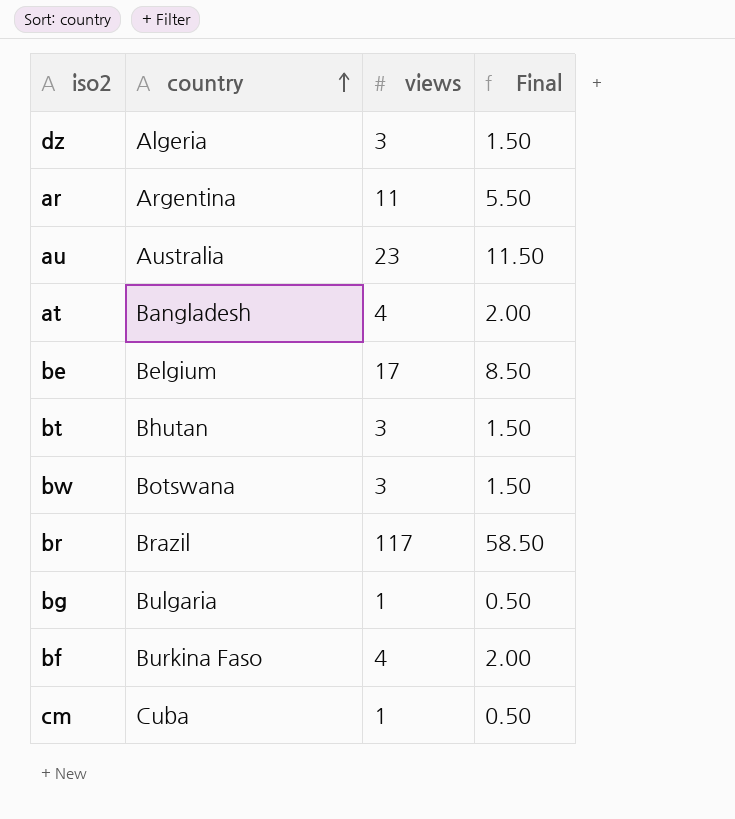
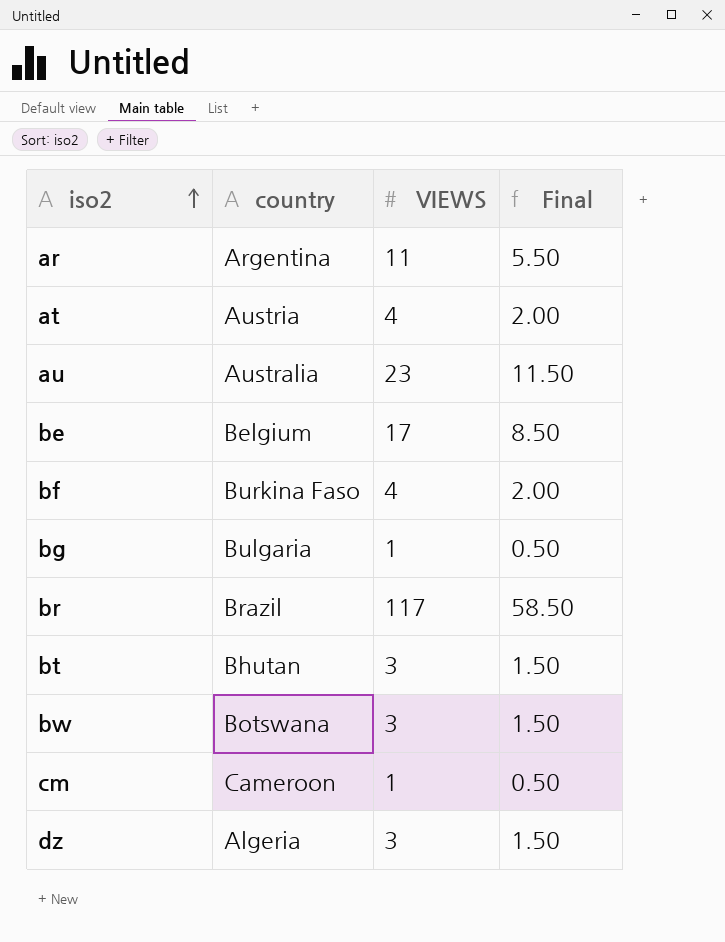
row order: country ascending -> iso2 ascending
column name: views -> VIEWS
at | country: Bangladesh -> Austria
cm | country: Cuba -> Cameroon

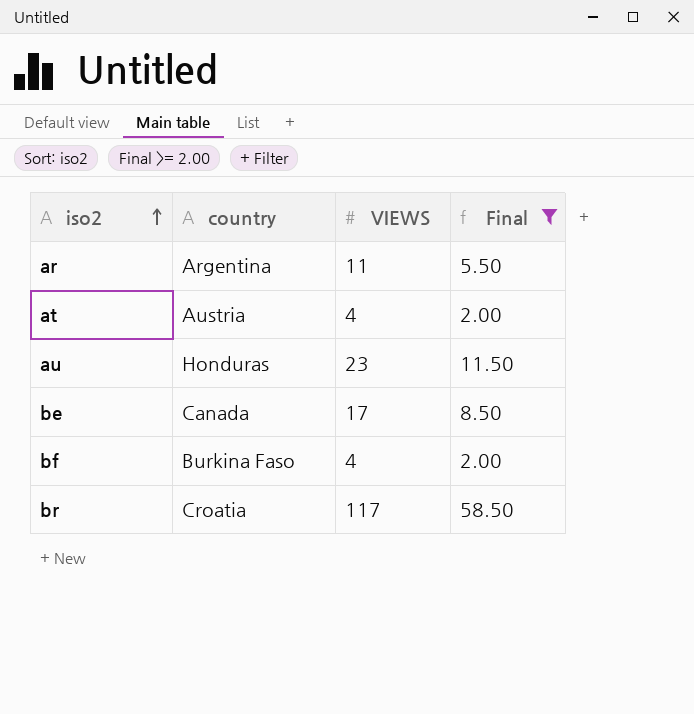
filter: none -> Final >= 2.00
au | country: Australia -> Honduras
be | country: Belgium -> Canada
br | country: Brazil -> Croatia

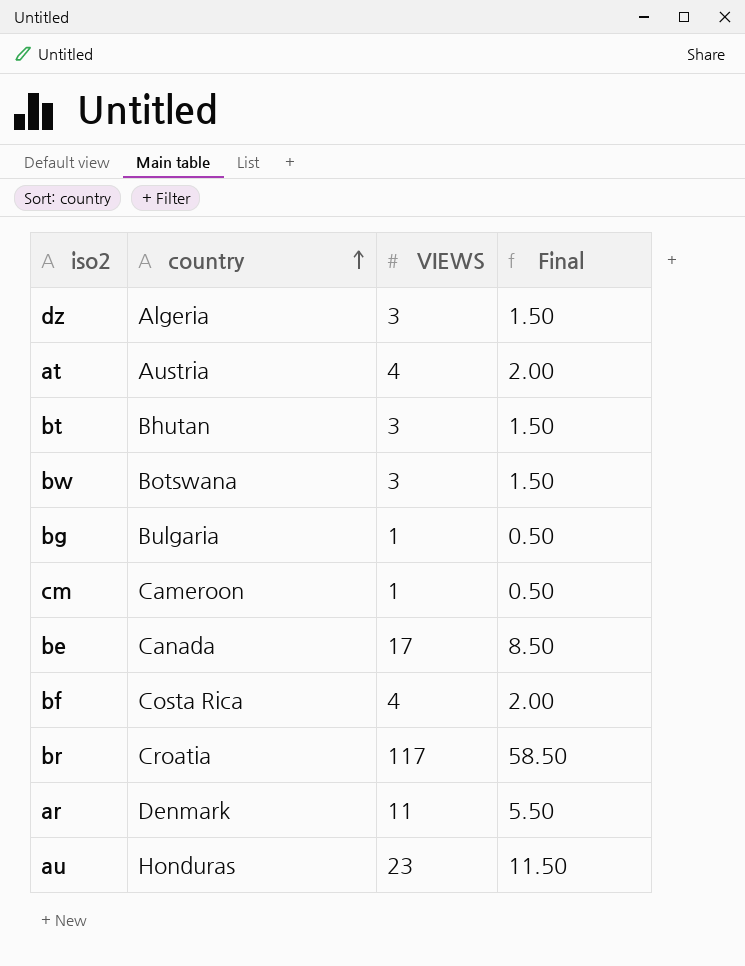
filter: Final >= 2.00 -> none
row order: iso2 ascending -> country ascending
bf | country: Burkina Faso -> Costa Rica
ar | country: Argentina -> Denmark

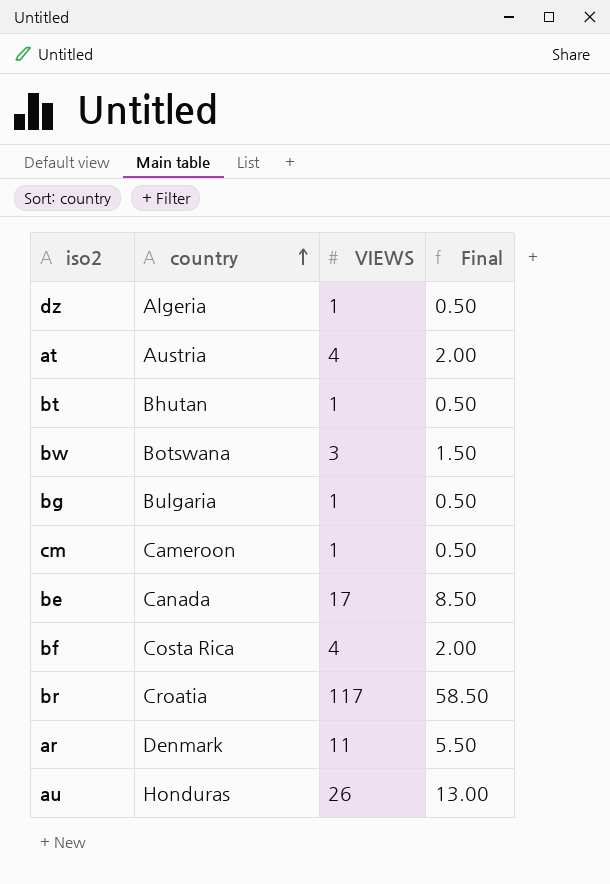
dz | VIEWS: 3 -> 1
dz | Final: 1.50 -> 0.50
bt | VIEWS: 3 -> 1
bt | Final: 1.50 -> 0.50
au | VIEWS: 23 -> 26
au | Final: 11.50 -> 13.00

